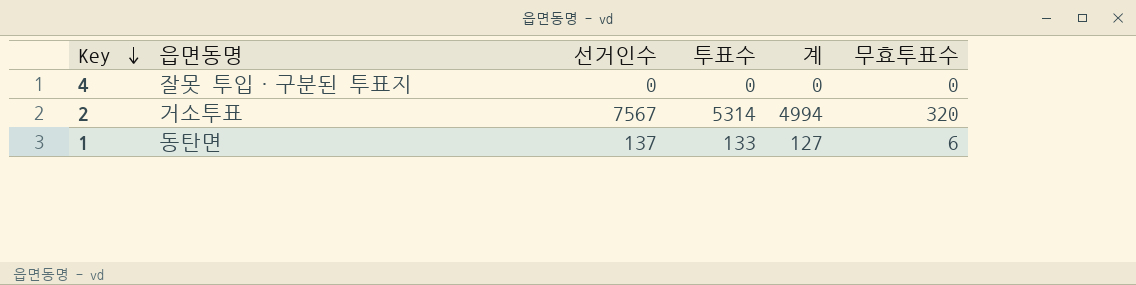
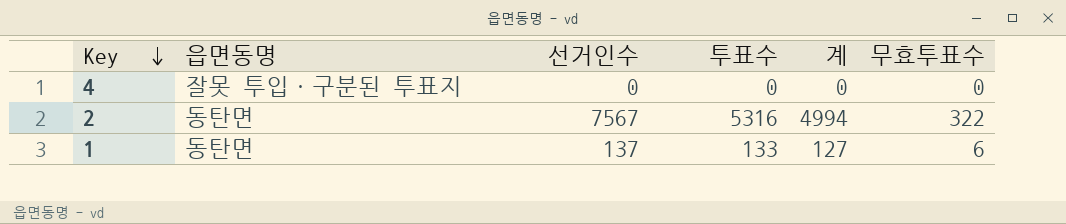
2 | 읍면동명: 거소투표 -> 동탄면
2 | 투표수: 5314 -> 5316
2 | 무효투표수: 320 -> 322

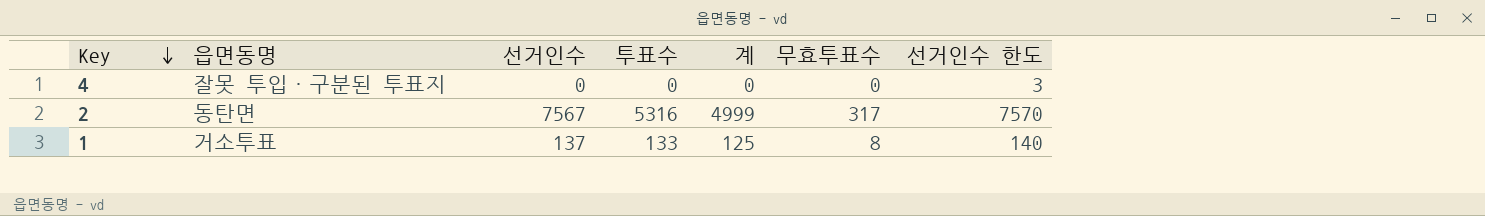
column 선거인수 한도 | formula: none -> [선거인수] + 3
2 | 계: 4994 -> 4999
2 | 무효투표수: 322 -> 317
1 | 읍면동명: 동탄면 -> 거소투표
1 | 계: 127 -> 125
1 | 무효투표수: 6 -> 8

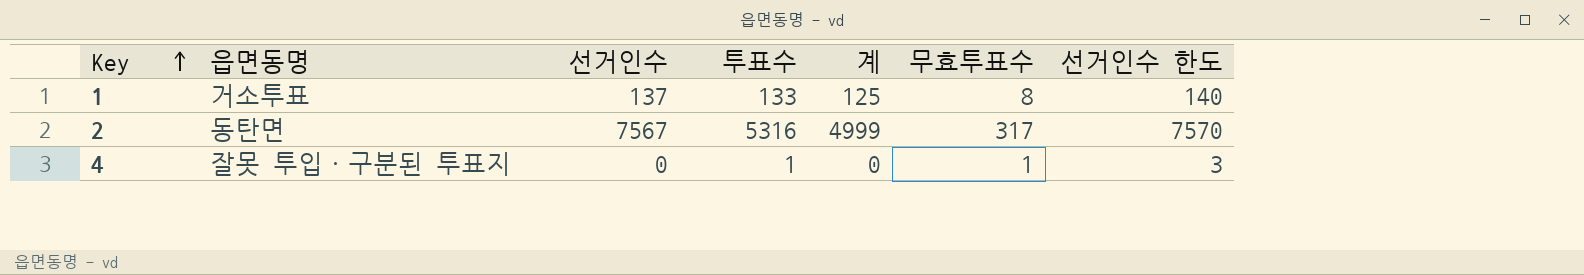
row order: Key descending -> Key ascending
4 | 투표수: 0 -> 1
4 | 무효투표수: 0 -> 1

